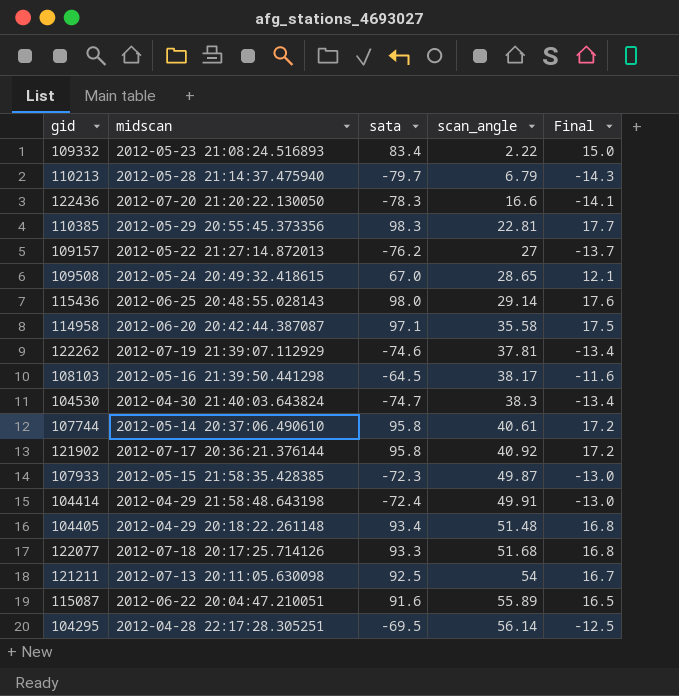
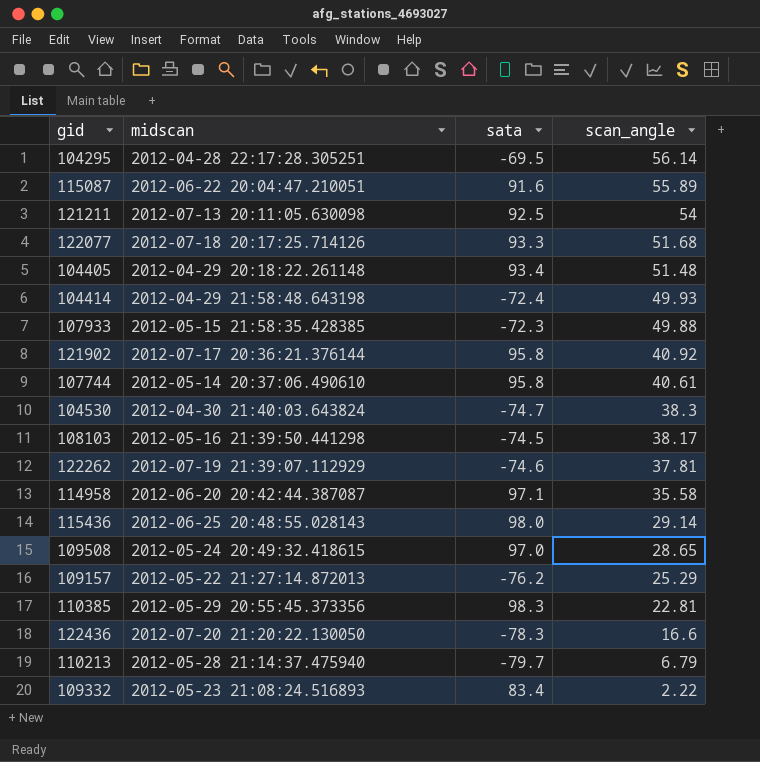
row order: scan_angle ascending -> scan_angle descending
column Final | formula: [sata] * 0.18 -> none
104414 | scan_angle: 49.91 -> 49.93
107933 | scan_angle: 49.87 -> 49.88
108103 | sata: -64.5 -> -74.5
109508 | sata: 67.0 -> 97.0
109157 | scan_angle: 27 -> 25.29

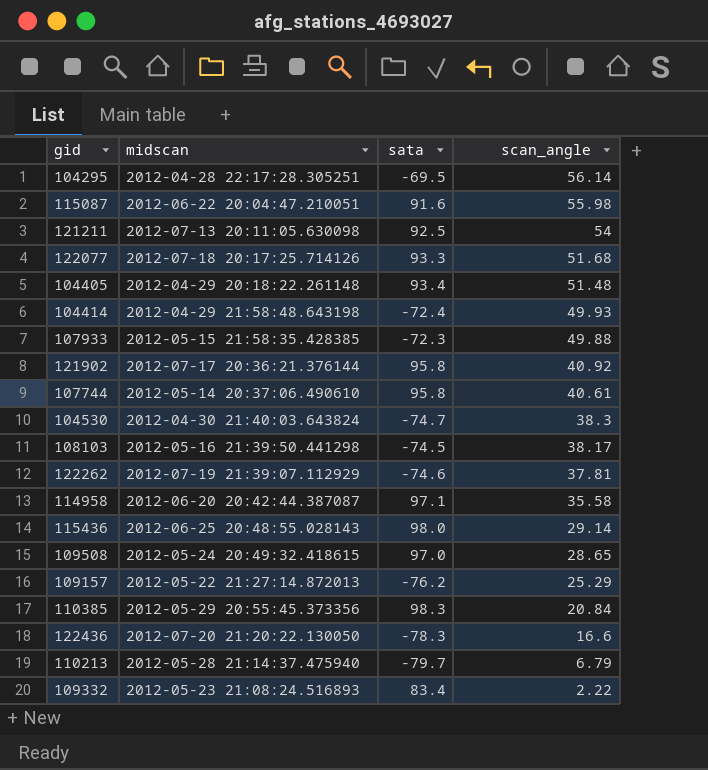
115087 | scan_angle: 55.89 -> 55.98
110385 | scan_angle: 22.81 -> 20.84

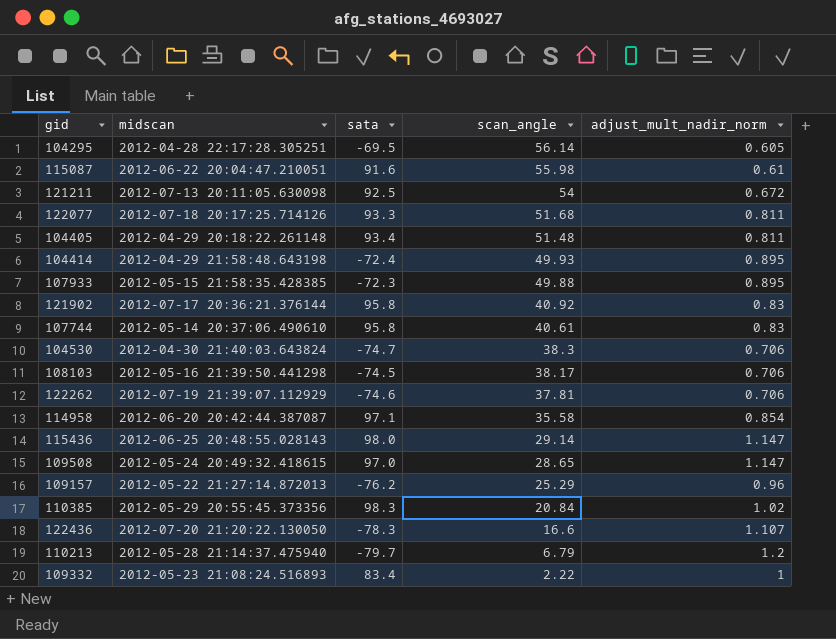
column adjust_mult_nadir_norm | position: none -> 5

